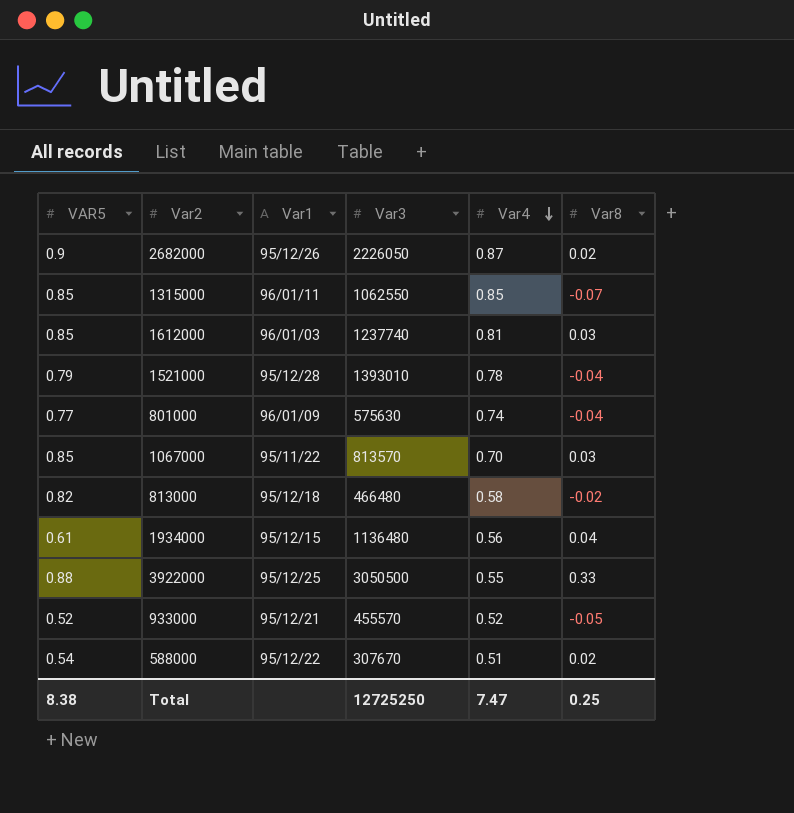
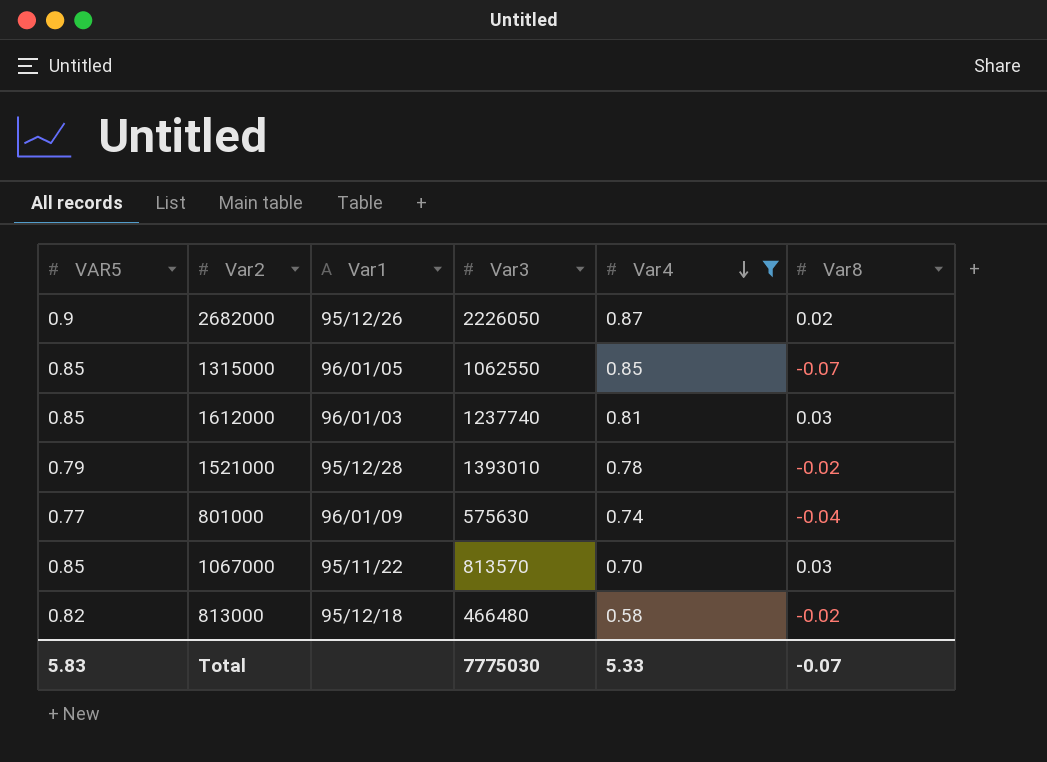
filter: none -> Var4 >= 0.58
1315000 | Var1: 96/01/11 -> 96/01/05
1521000 | Var8: -0.04 -> -0.02
Total | VAR5: 8.38 -> 5.83
Total | Var3: 12725250 -> 7775030
Total | Var4: 7.47 -> 5.33
Total | Var8: 0.25 -> -0.07

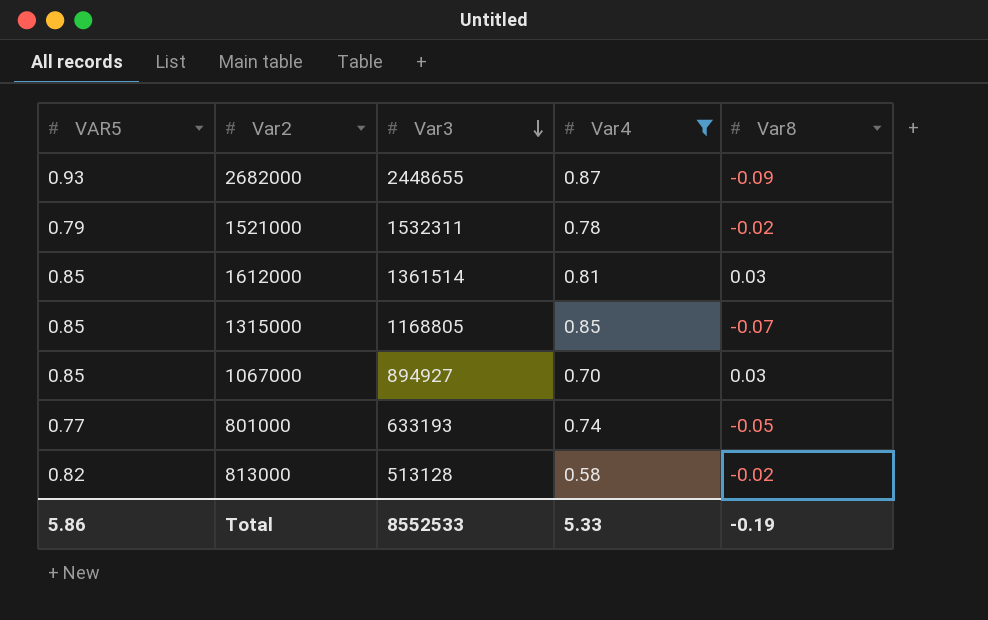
row order: Var4 descending -> Var3 descending
column Var1 | position: 3 -> none
2682000 | VAR5: 0.9 -> 0.93
2682000 | Var3: 2226050 -> 2448655
2682000 | Var8: 0.02 -> -0.09
1521000 | Var3: 1393010 -> 1532311
1612000 | Var3: 1237740 -> 1361514
1315000 | Var3: 1062550 -> 1168805
1067000 | Var3: 813570 -> 894927
801000 | Var3: 575630 -> 633193
801000 | Var8: -0.04 -> -0.05
813000 | Var3: 466480 -> 513128
Total | VAR5: 5.83 -> 5.86
Total | Var3: 7775030 -> 8552533
Total | Var8: -0.07 -> -0.19

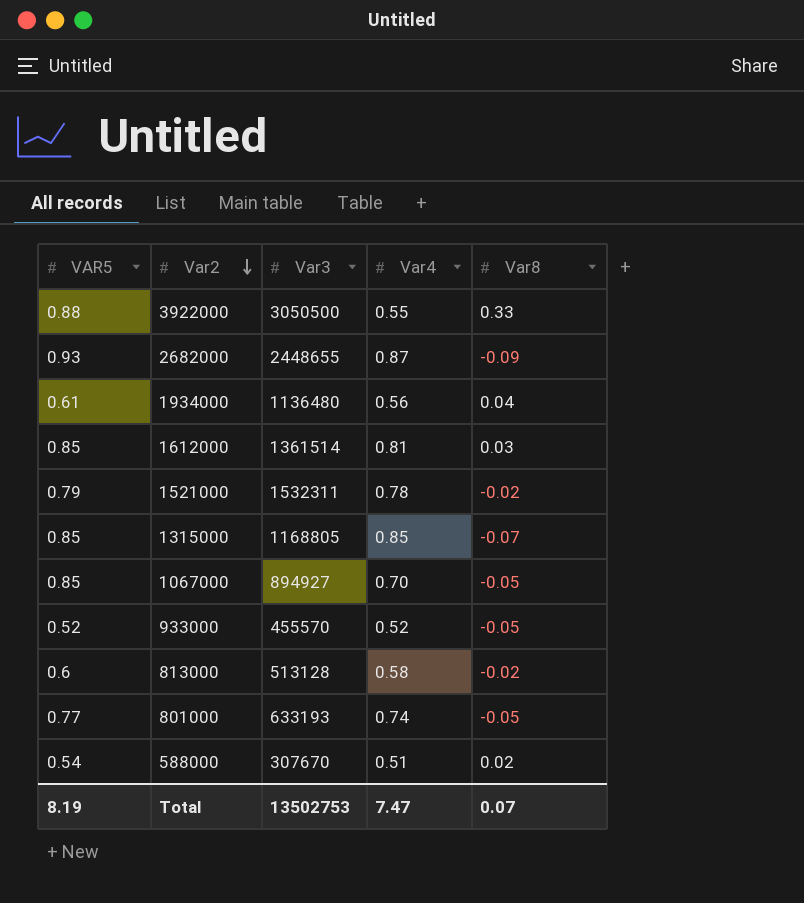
filter: Var4 >= 0.58 -> none
row order: Var3 descending -> Var2 descending
1067000 | Var8: 0.03 -> -0.05
813000 | VAR5: 0.82 -> 0.6
Total | VAR5: 5.86 -> 8.19
Total | Var3: 8552533 -> 13502753
Total | Var4: 5.33 -> 7.47
Total | Var8: -0.19 -> 0.07

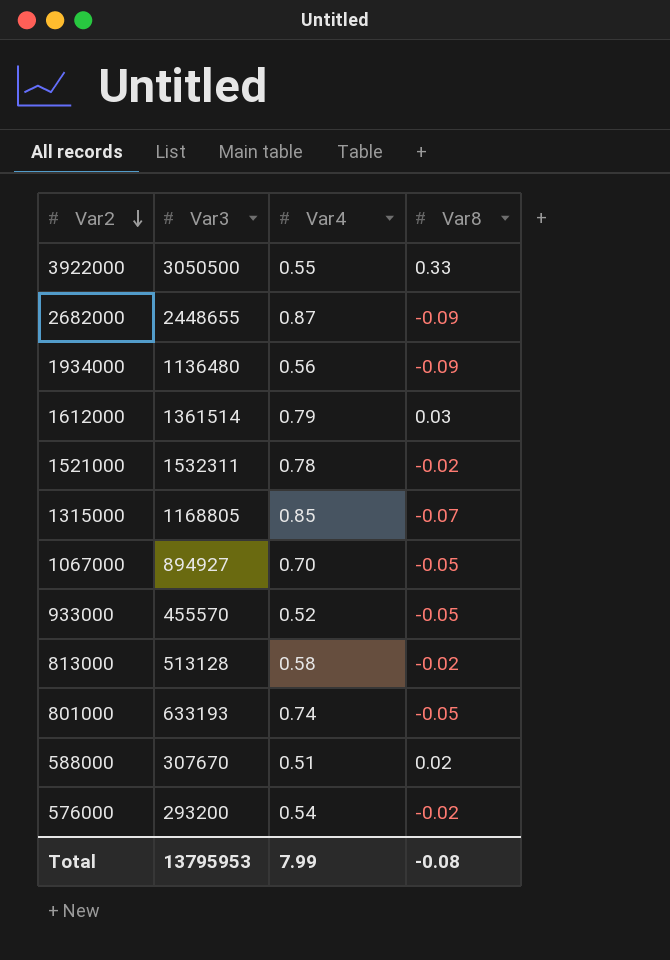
column VAR5 | position: 1 -> none
1934000 | Var8: 0.04 -> -0.09
1612000 | Var4: 0.81 -> 0.79
row 576000: none -> 293200 | 0.54 | -0.02
Total | Var3: 13502753 -> 13795953
Total | Var4: 7.47 -> 7.99
Total | Var8: 0.07 -> -0.08

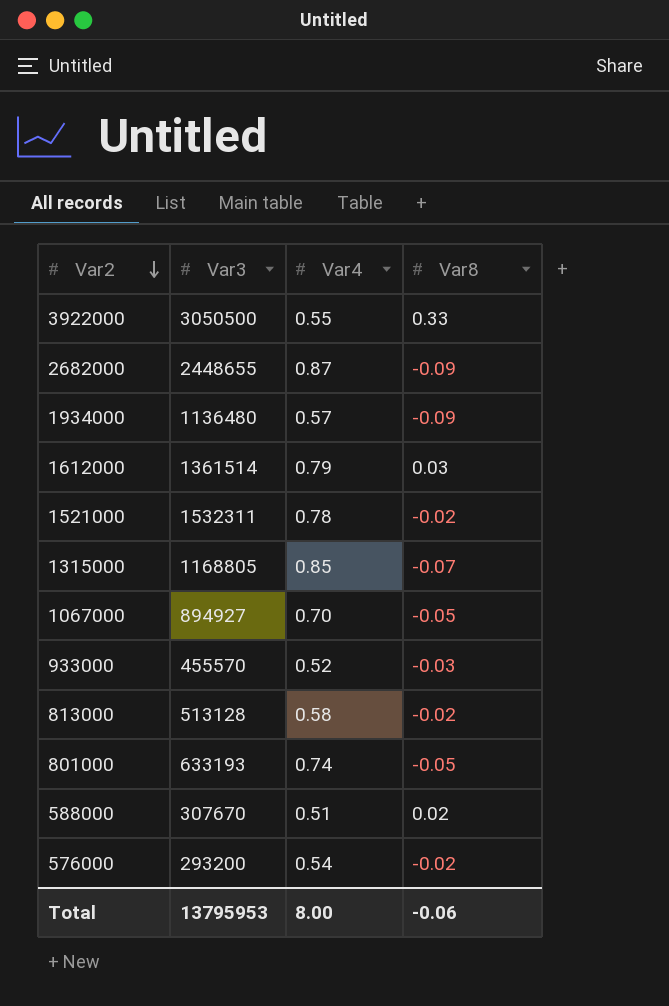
1934000 | Var4: 0.56 -> 0.57
933000 | Var8: -0.05 -> -0.03
Total | Var4: 7.99 -> 8.00
Total | Var8: -0.08 -> -0.06

